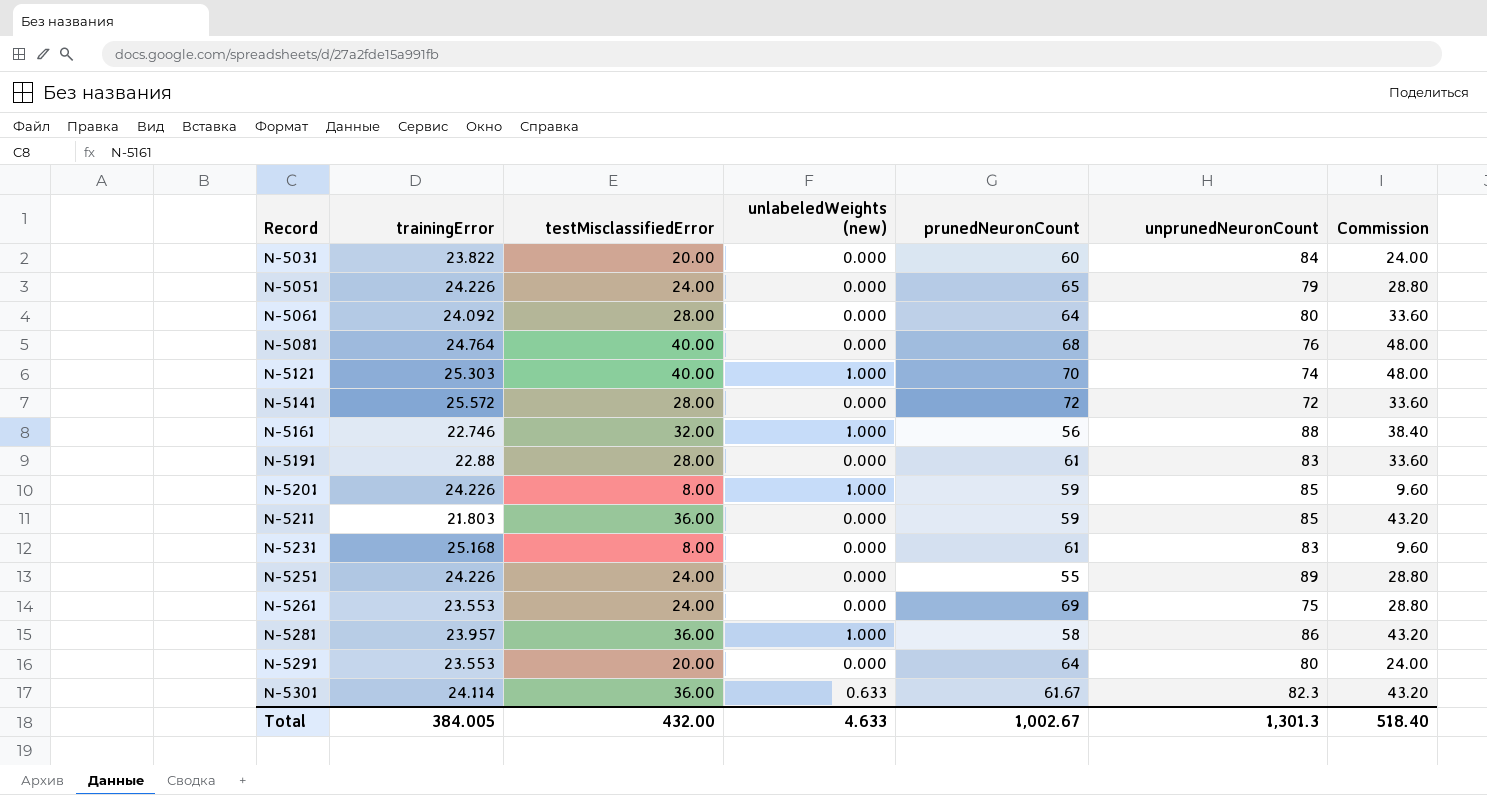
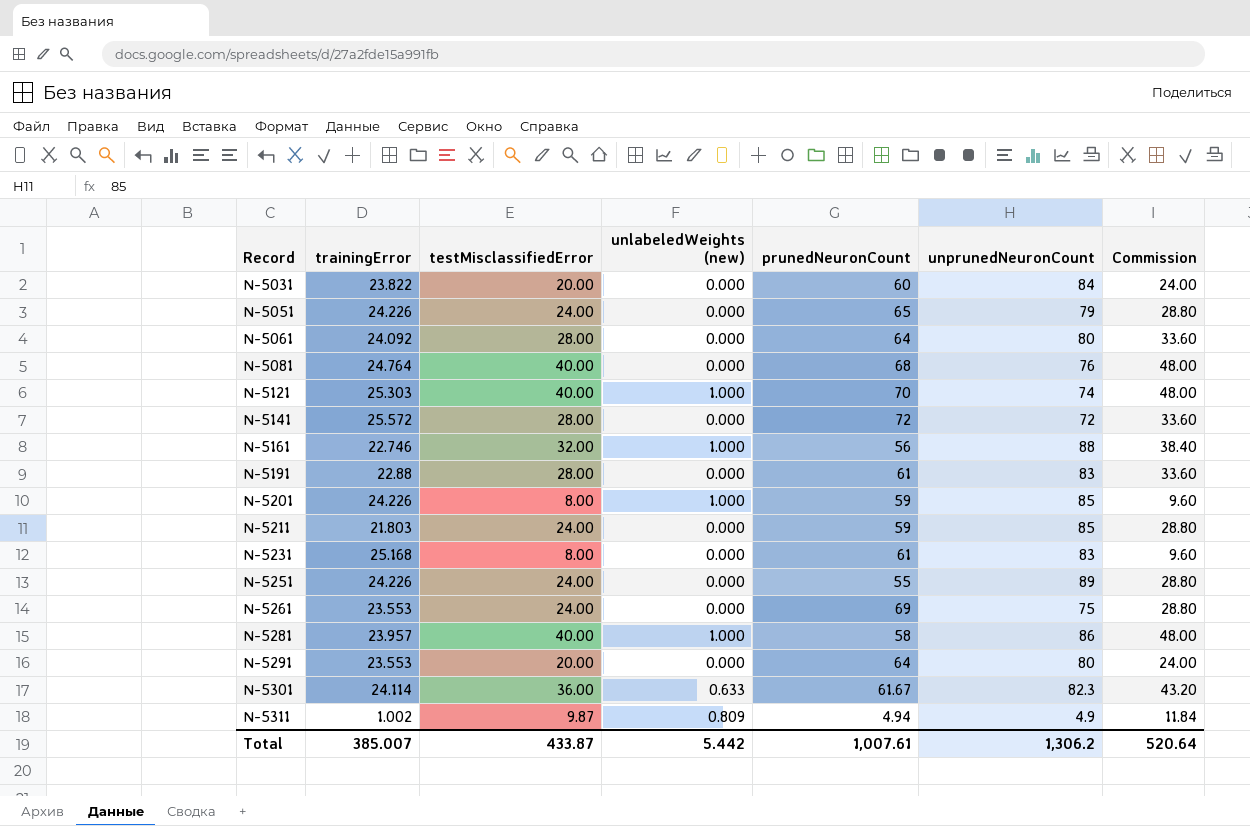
N-5211 | testMisclassifiedError: 36.00 -> 24.00
N-5211 | Commission: 43.20 -> 28.80
N-5281 | testMisclassifiedError: 36.00 -> 40.00
N-5281 | Commission: 43.20 -> 48.00
row N-5311: none -> 1.002 | 9.87 | 0.809 | 4.94 | 4.9 | 11.84
Total | trainingError: 384.005 -> 385.007
Total | testMisclassifiedError: 432.00 -> 433.87
Total | unlabeledWeights (new): 4.633 -> 5.442
Total | prunedNeuronCount: 1,002.67 -> 1,007.61
Total | unprunedNeuronCount: 1,301.3 -> 1,306.2
Total | Commission: 518.40 -> 520.64

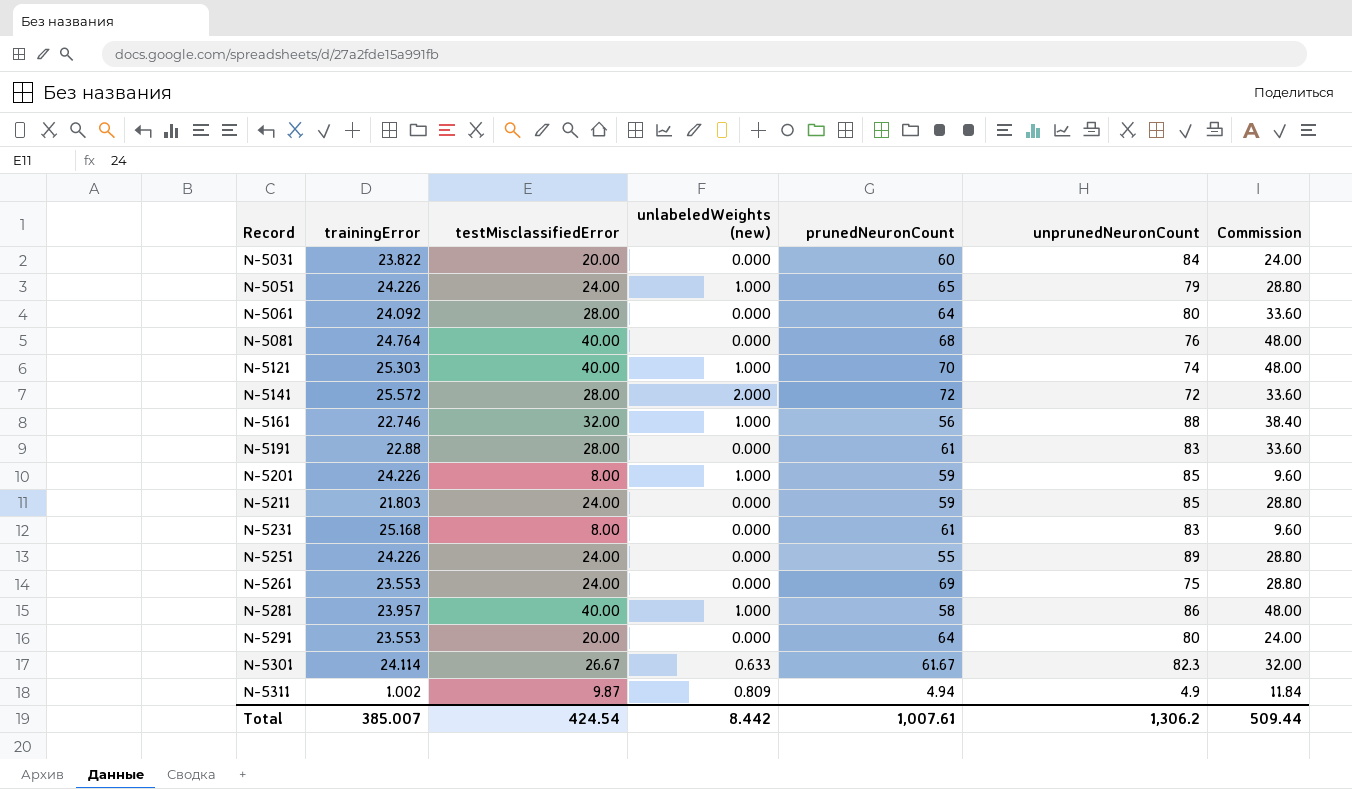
N-5051 | unlabeledWeights (new): 0.000 -> 1.000
N-5141 | unlabeledWeights (new): 0.000 -> 2.000
N-5301 | testMisclassifiedError: 36.00 -> 26.67
N-5301 | Commission: 43.20 -> 32.00
Total | testMisclassifiedError: 433.87 -> 424.54
Total | unlabeledWeights (new): 5.442 -> 8.442
Total | Commission: 520.64 -> 509.44

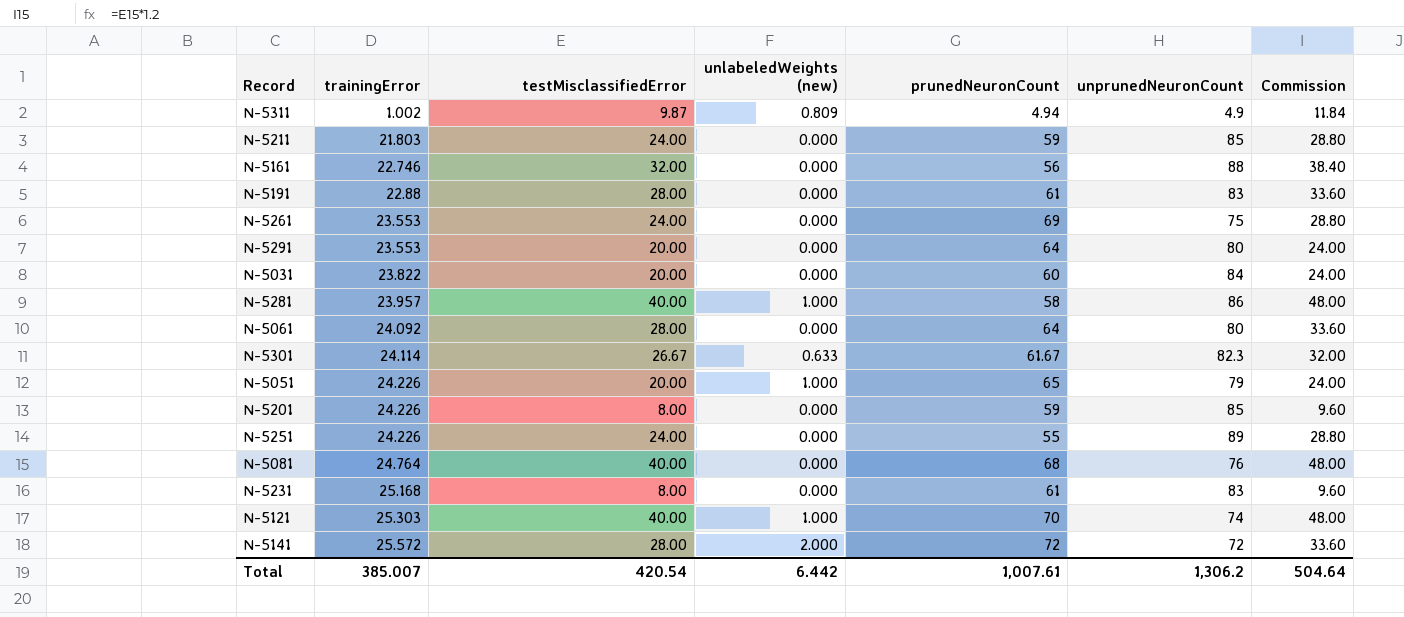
row order: Record ascending -> trainingError ascending
N-5161 | unlabeledWeights (new): 1.000 -> 0.000
N-5051 | testMisclassifiedError: 24.00 -> 20.00
N-5051 | Commission: 28.80 -> 24.00
N-5201 | unlabeledWeights (new): 1.000 -> 0.000
Total | testMisclassifiedError: 424.54 -> 420.54
Total | unlabeledWeights (new): 8.442 -> 6.442
Total | Commission: 509.44 -> 504.64

